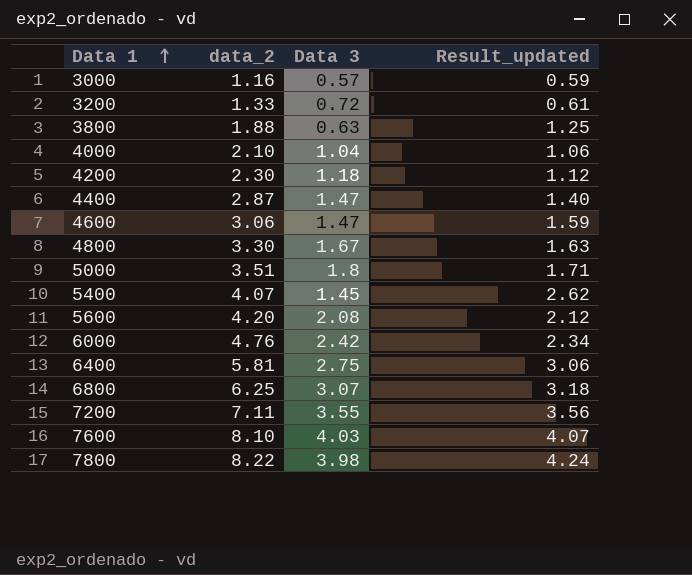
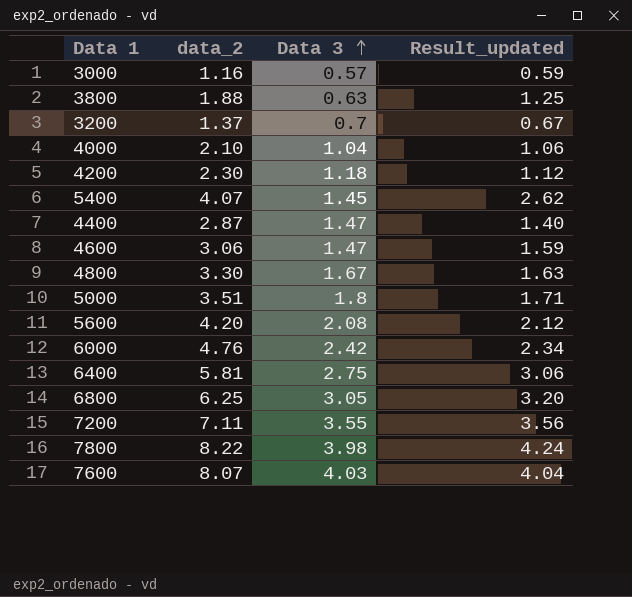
row order: Data 1 ascending -> Data 3 ascending
3200 | data_2: 1.33 -> 1.37
3200 | Data 3: 0.72 -> 0.7
3200 | Result_updated: 0.61 -> 0.67
6800 | Data 3: 3.07 -> 3.05
6800 | Result_updated: 3.18 -> 3.20
7600 | data_2: 8.10 -> 8.07
7600 | Result_updated: 4.07 -> 4.04

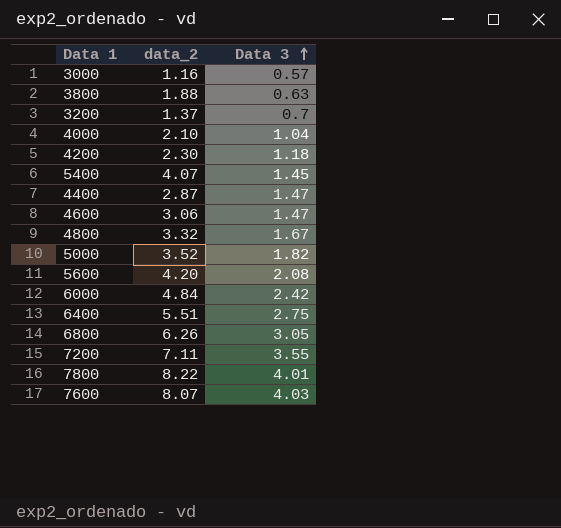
column Result_updated | formula: [data_2] - [Data 3] -> none
4800 | data_2: 3.30 -> 3.32
5000 | data_2: 3.51 -> 3.52
5000 | Data 3: 1.8 -> 1.82
6000 | data_2: 4.76 -> 4.84
6400 | data_2: 5.81 -> 5.51
6800 | data_2: 6.25 -> 6.26
7800 | Data 3: 3.98 -> 4.01

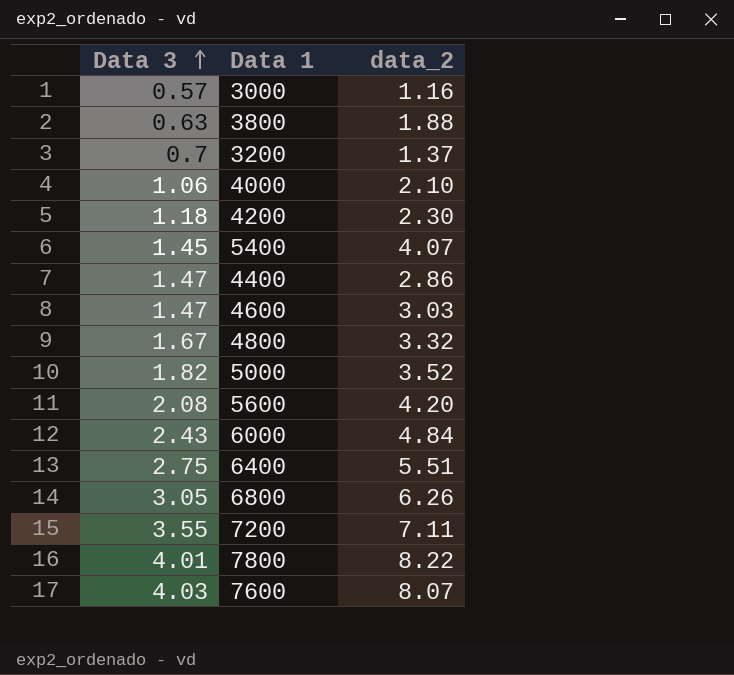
column Data 3 | position: 3 -> 1
4000 | Data 3: 1.04 -> 1.06
4400 | data_2: 2.87 -> 2.86
4600 | data_2: 3.06 -> 3.03
6000 | Data 3: 2.42 -> 2.43

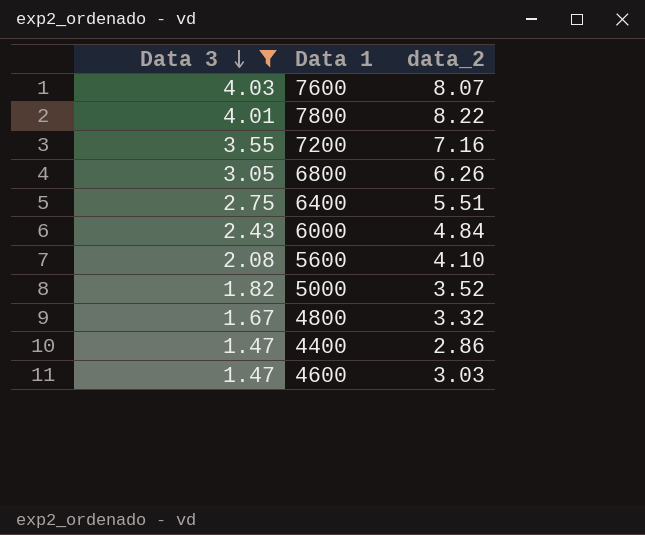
filter: none -> Data 3 >= 1.47
row order: Data 3 ascending -> Data 3 descending
7200 | data_2: 7.11 -> 7.16
5600 | data_2: 4.20 -> 4.10

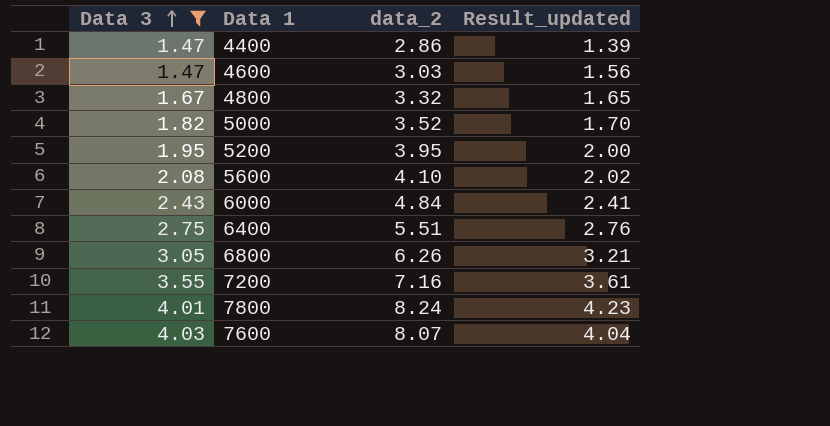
row order: Data 3 descending -> Data 3 ascending
column Result_updated | formula: none -> [data_2] - [Data 3]
row 5200: none -> 1.95 | 3.95 | 2.00
7800 | data_2: 8.22 -> 8.24

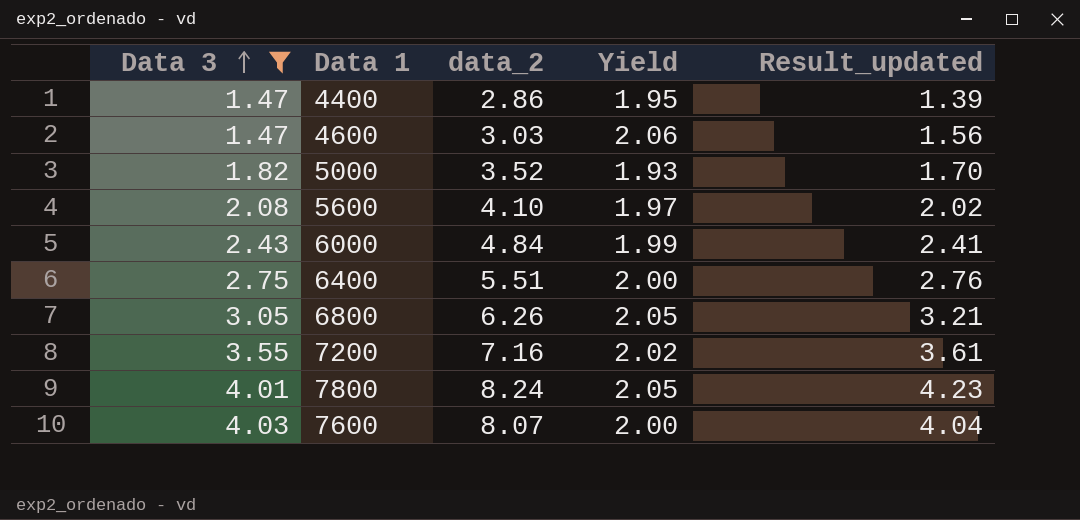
column Yield | formula: none -> [data_2] / [Data 3]
row 4800: 1.67 | 3.32 | 1.65 -> none
row 5200: 1.95 | 3.95 | 2.00 -> none

